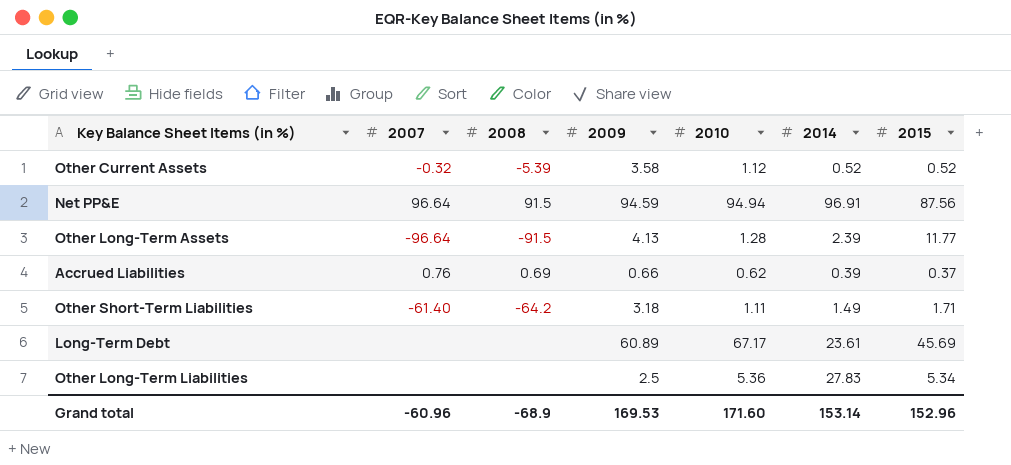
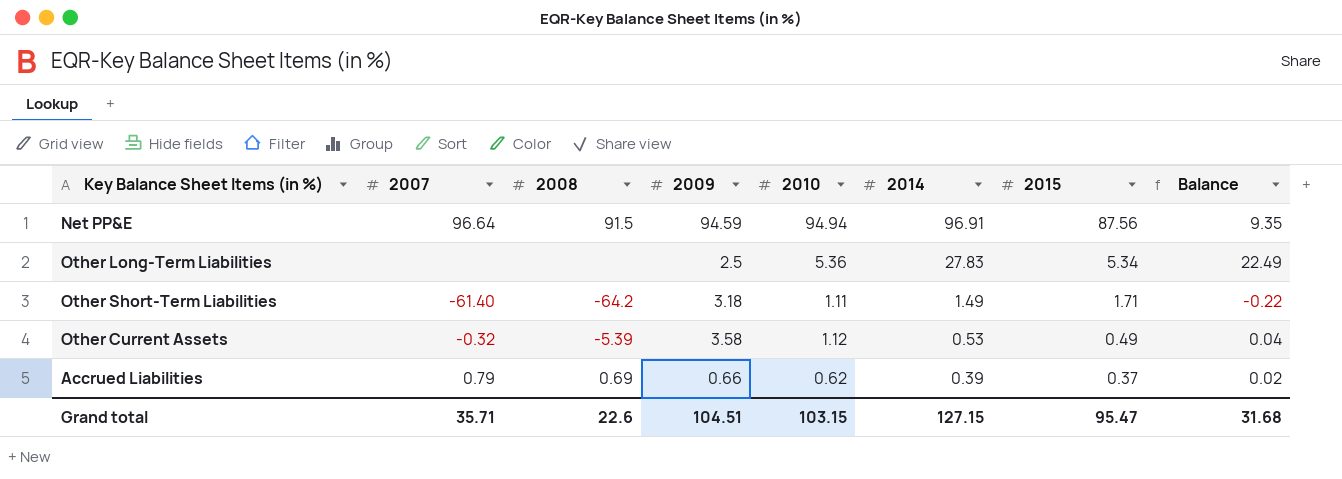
row order: none -> 2014 descending
column Balance | formula: none -> [2014] - [2015]
row Other Long-Term Assets: -96.64 | -91.5 | 4.13 | 1.28 | 2.39 | 11.77 -> none
row Long-Term Debt: none | none | 60.89 | 67.17 | 23.61 | 45.69 -> none
Other Current Assets | 2014: 0.52 -> 0.53
Other Current Assets | 2015: 0.52 -> 0.49
Accrued Liabilities | 2007: 0.76 -> 0.79
Grand total | 2007: -60.96 -> 35.71
Grand total | 2008: -68.9 -> 22.6
Grand total | 2009: 169.53 -> 104.51
Grand total | 2010: 171.60 -> 103.15
Grand total | 2014: 153.14 -> 127.15
Grand total | 2015: 152.96 -> 95.47

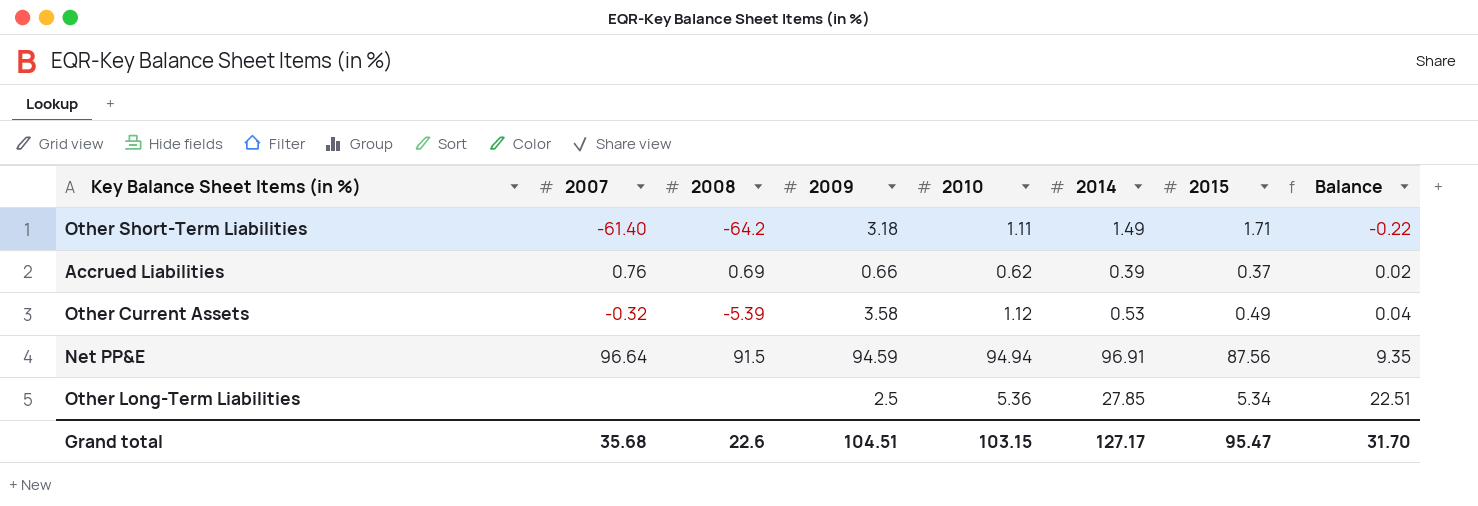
row order: 2014 descending -> Balance ascending
Accrued Liabilities | 2007: 0.79 -> 0.76
Other Long-Term Liabilities | 2014: 27.83 -> 27.85
Other Long-Term Liabilities | Balance: 22.49 -> 22.51
Grand total | 2007: 35.71 -> 35.68
Grand total | 2014: 127.15 -> 127.17
Grand total | Balance: 31.68 -> 31.70

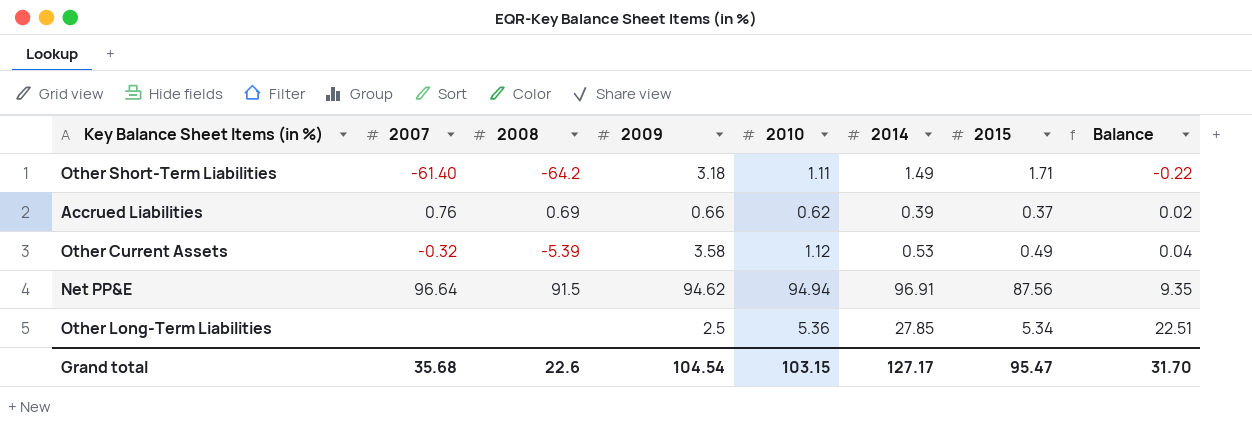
Net PP&E | 2009: 94.59 -> 94.62
Grand total | 2009: 104.51 -> 104.54

